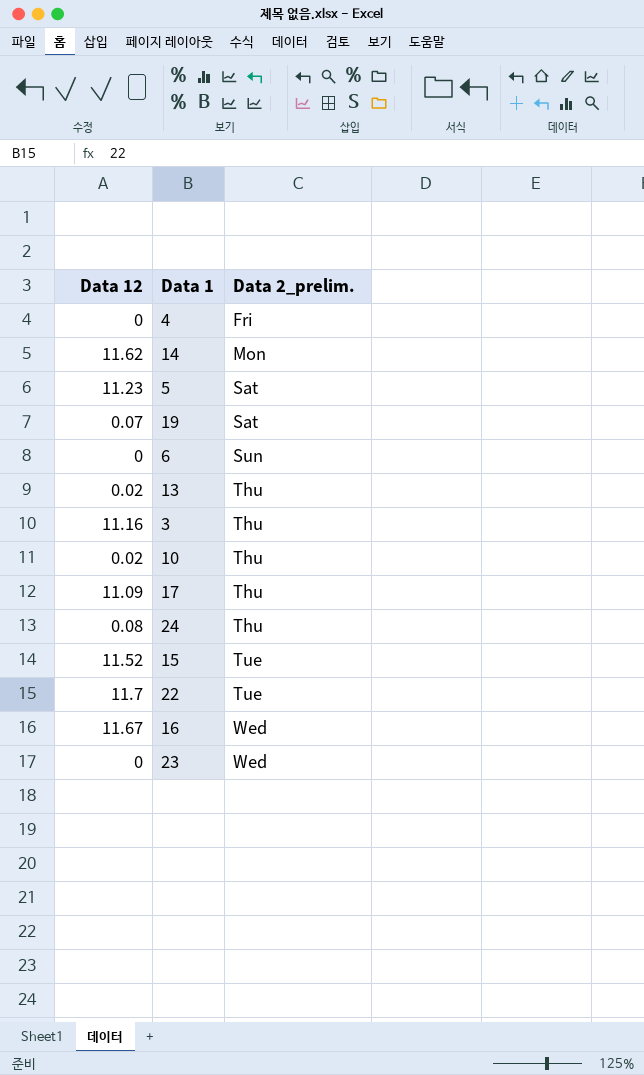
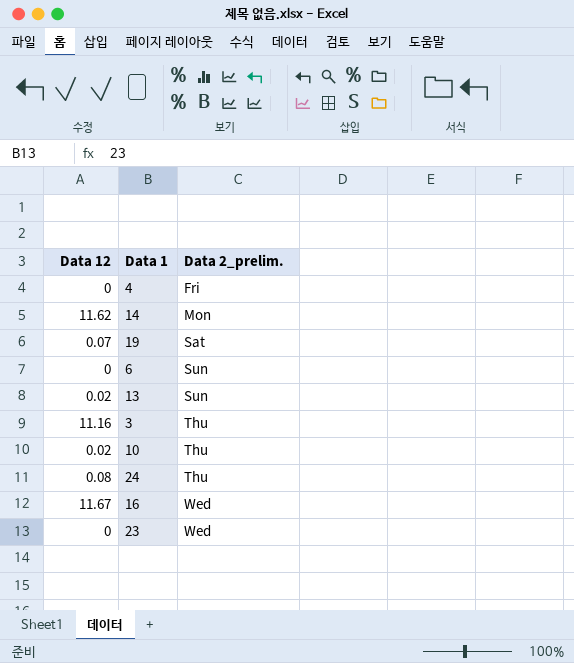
row 5: 11.23 | Sat -> none
row 17: 11.09 | Thu -> none
row 15: 11.52 | Tue -> none
row 22: 11.7 | Tue -> none
13 | Data 2_prelim.: Thu -> Sun

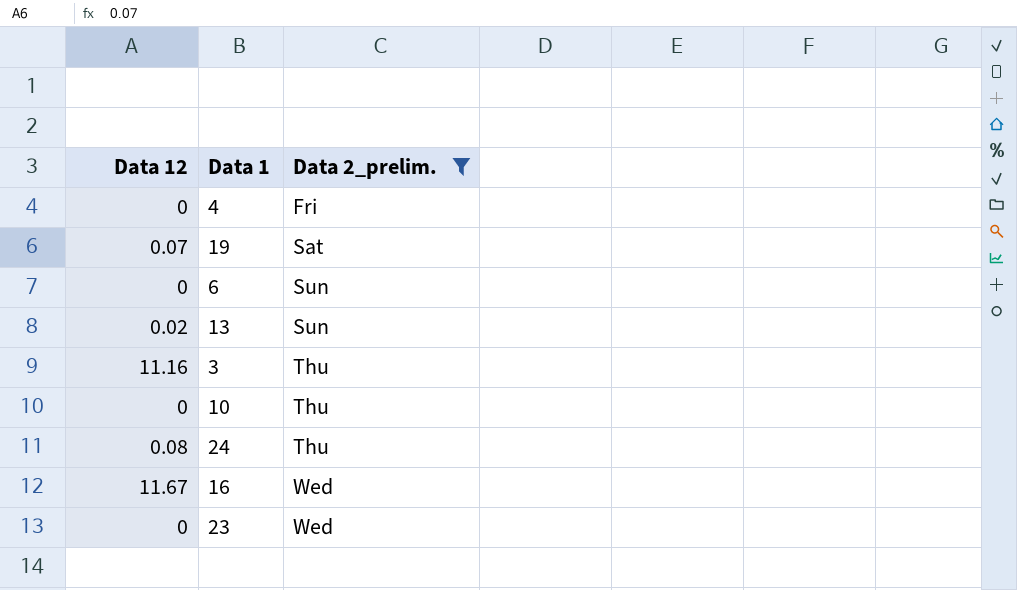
filter: none -> Data 2_prelim. != Mon
10 | Data 12: 0.02 -> 0

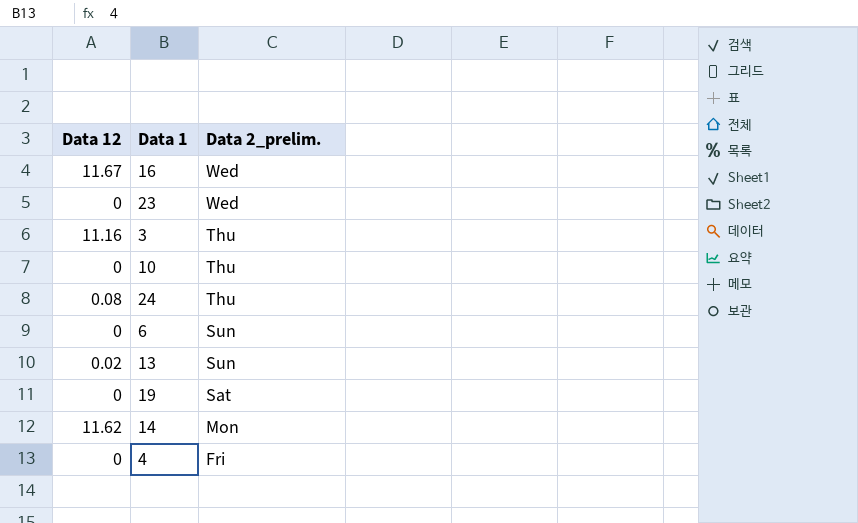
filter: Data 2_prelim. != Mon -> none
row order: Data 2_prelim. ascending -> Data 2_prelim. descending
19 | Data 12: 0.07 -> 0

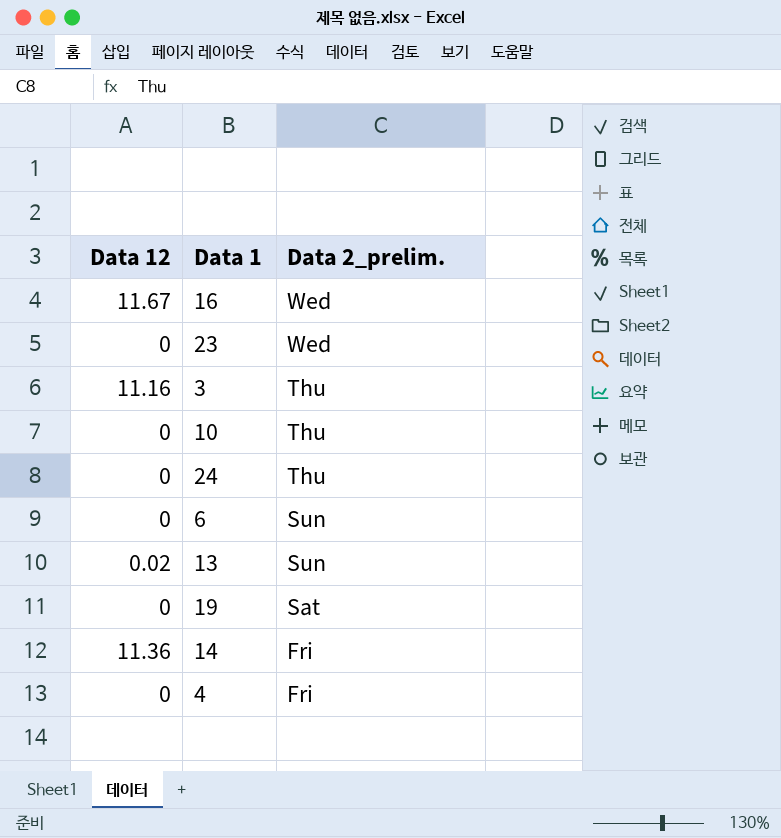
24 | Data 12: 0.08 -> 0
14 | Data 12: 11.62 -> 11.36
14 | Data 2_prelim.: Mon -> Fri

